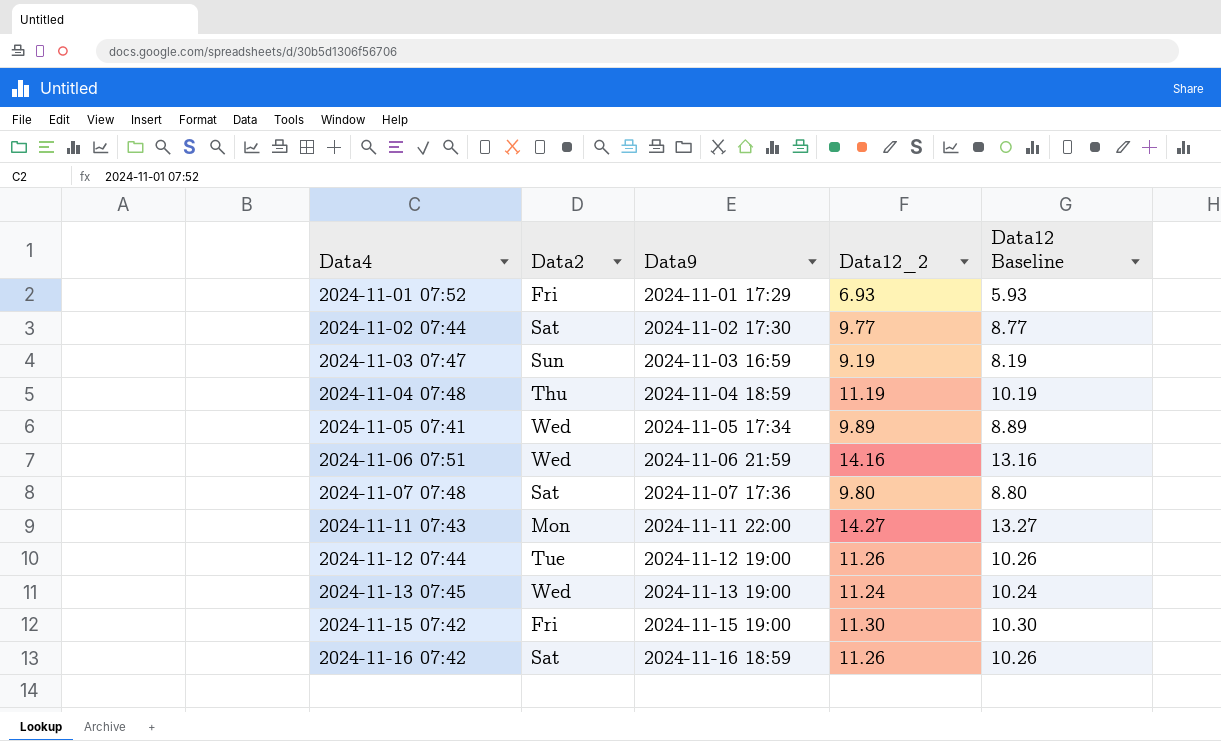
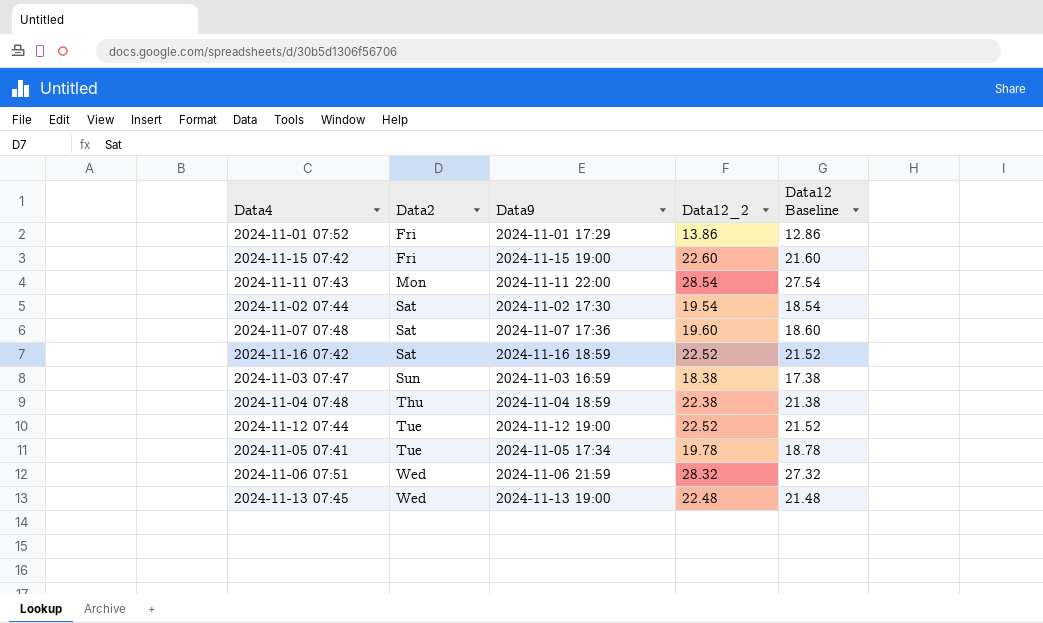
row order: Data4 ascending -> Data2 ascending
2024-11-01 07:52 | Data12_2: 6.93 -> 13.86
2024-11-01 07:52 | Data12 Baseline: 5.93 -> 12.86
2024-11-15 07:42 | Data12_2: 11.30 -> 22.60
2024-11-15 07:42 | Data12 Baseline: 10.30 -> 21.60
2024-11-11 07:43 | Data12_2: 14.27 -> 28.54
2024-11-11 07:43 | Data12 Baseline: 13.27 -> 27.54
2024-11-02 07:44 | Data12_2: 9.77 -> 19.54
2024-11-02 07:44 | Data12 Baseline: 8.77 -> 18.54
2024-11-07 07:48 | Data12_2: 9.80 -> 19.60
2024-11-07 07:48 | Data12 Baseline: 8.80 -> 18.60
2024-11-16 07:42 | Data12_2: 11.26 -> 22.52
2024-11-16 07:42 | Data12 Baseline: 10.26 -> 21.52
2024-11-03 07:47 | Data12_2: 9.19 -> 18.38
2024-11-03 07:47 | Data12 Baseline: 8.19 -> 17.38
2024-11-04 07:48 | Data12_2: 11.19 -> 22.38
2024-11-04 07:48 | Data12 Baseline: 10.19 -> 21.38
2024-11-12 07:44 | Data12_2: 11.26 -> 22.52
2024-11-12 07:44 | Data12 Baseline: 10.26 -> 21.52
2024-11-05 07:41 | Data2: Wed -> Tue
2024-11-05 07:41 | Data12_2: 9.89 -> 19.78
2024-11-05 07:41 | Data12 Baseline: 8.89 -> 18.78
2024-11-06 07:51 | Data12_2: 14.16 -> 28.32
2024-11-06 07:51 | Data12 Baseline: 13.16 -> 27.32
2024-11-13 07:45 | Data12_2: 11.24 -> 22.48
2024-11-13 07:45 | Data12 Baseline: 10.24 -> 21.48

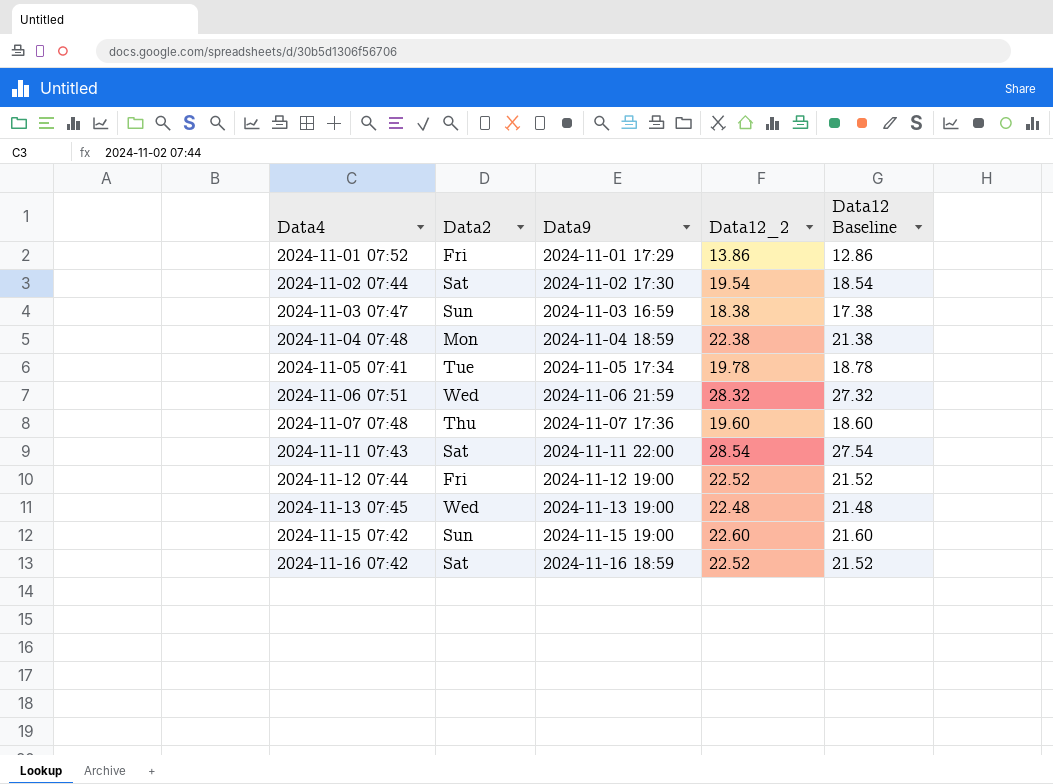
row order: Data2 ascending -> Data4 ascending
2024-11-04 07:48 | Data2: Thu -> Mon
2024-11-07 07:48 | Data2: Sat -> Thu
2024-11-11 07:43 | Data2: Mon -> Sat
2024-11-12 07:44 | Data2: Tue -> Fri
2024-11-15 07:42 | Data2: Fri -> Sun

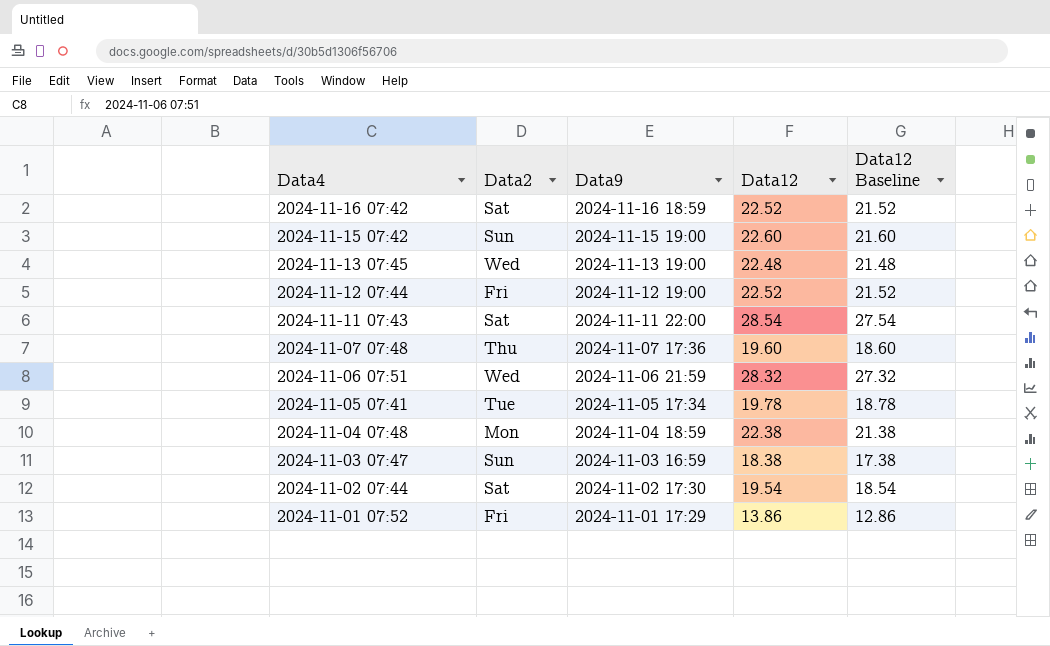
row order: Data4 ascending -> Data4 descending
column name: Data12_2 -> Data12

